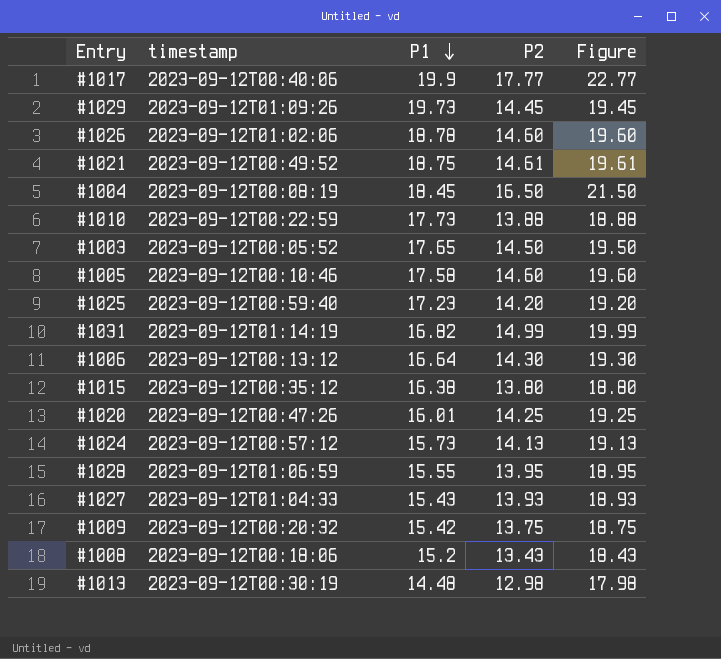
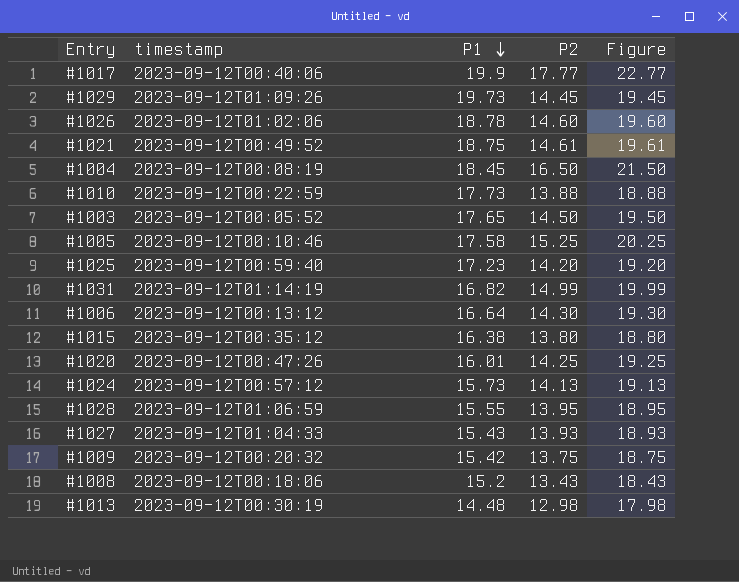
#1005 | P2: 14.60 -> 15.25
#1005 | Figure: 19.60 -> 20.25

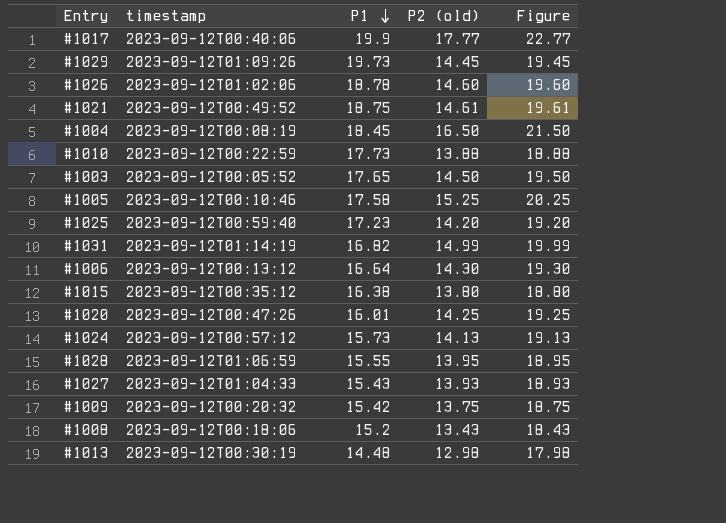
column name: P2 -> P2 (old)

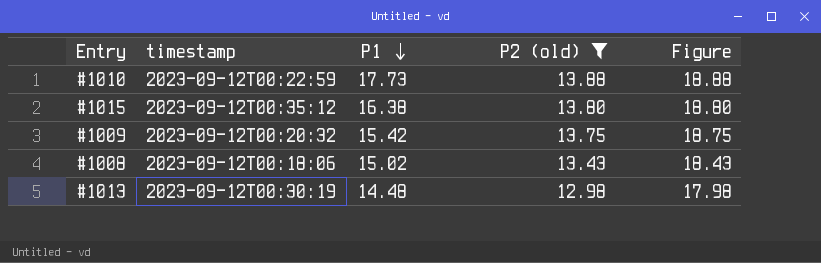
filter: none -> P2 (old) <= 13.88
#1008 | P1: 15.2 -> 15.02

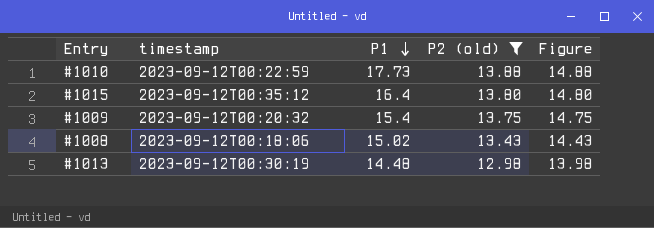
column Figure | formula: [P2 (old)] + 5 -> [P2 (old)] + 1
#1015 | P1: 16.38 -> 16.4
#1009 | P1: 15.42 -> 15.4

